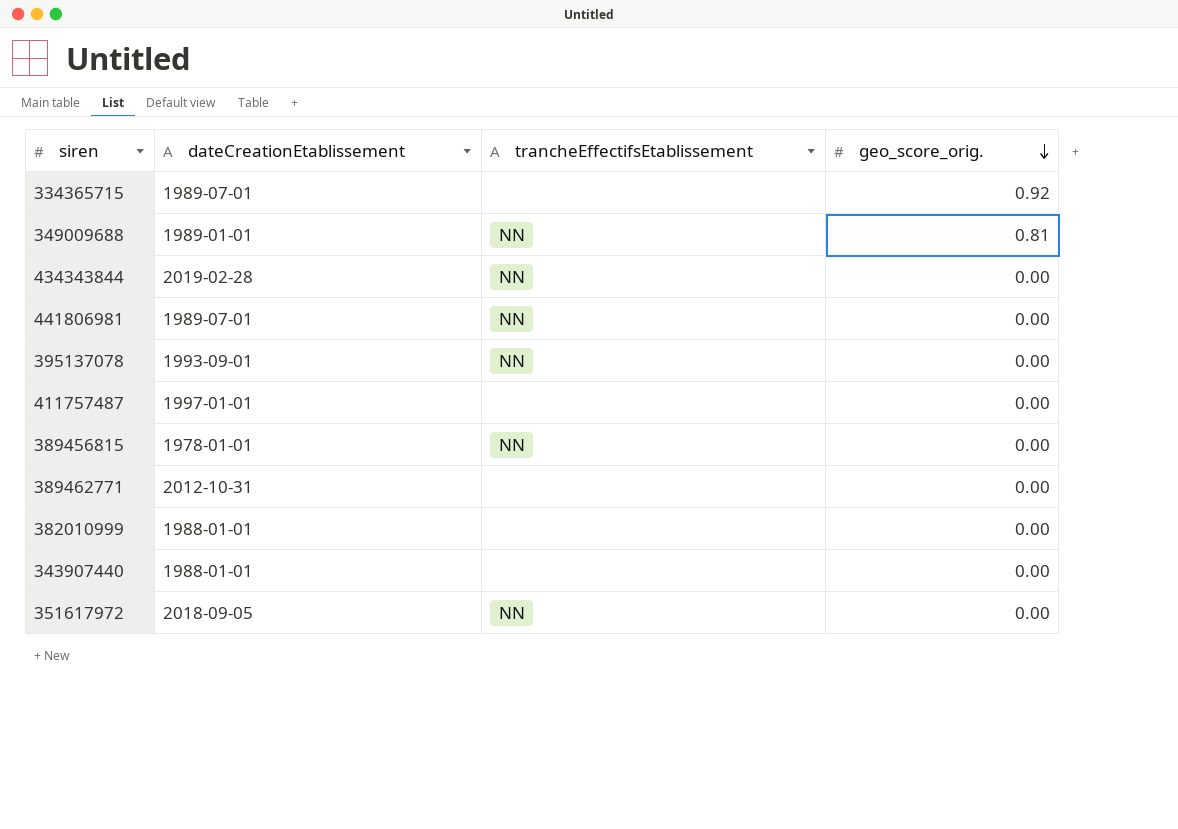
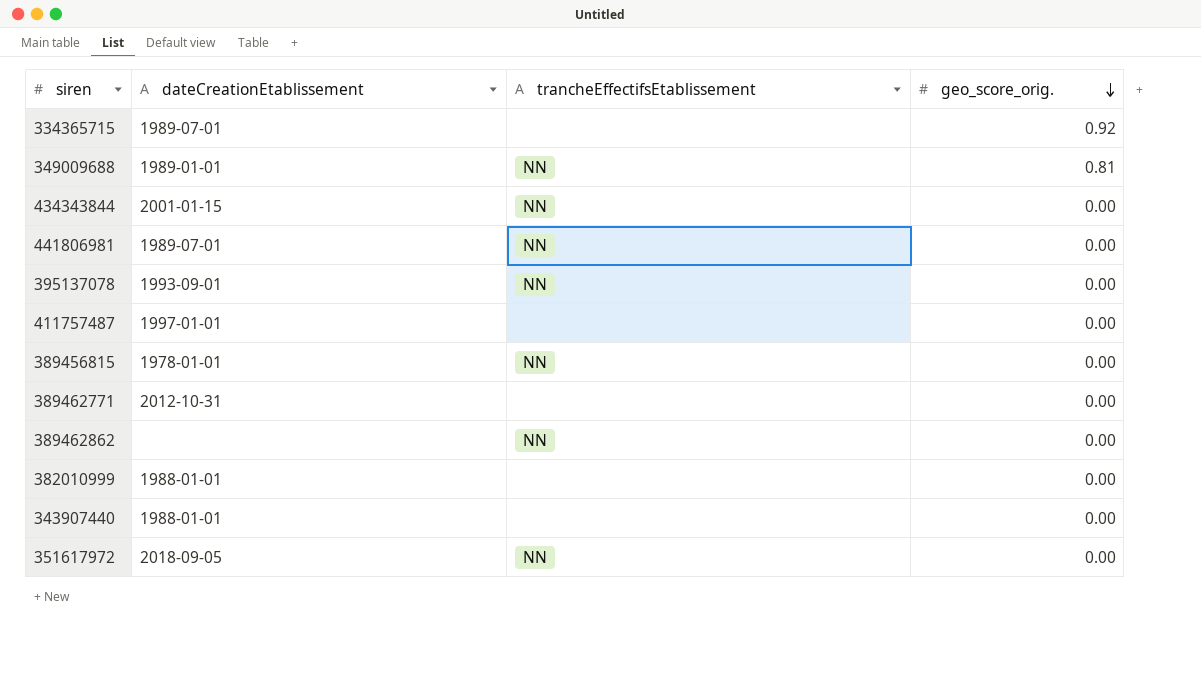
434343844 | dateCreationEtablissement: 2019-02-28 -> 2001-01-15
row 389462862: none -> none | NN | 0.00

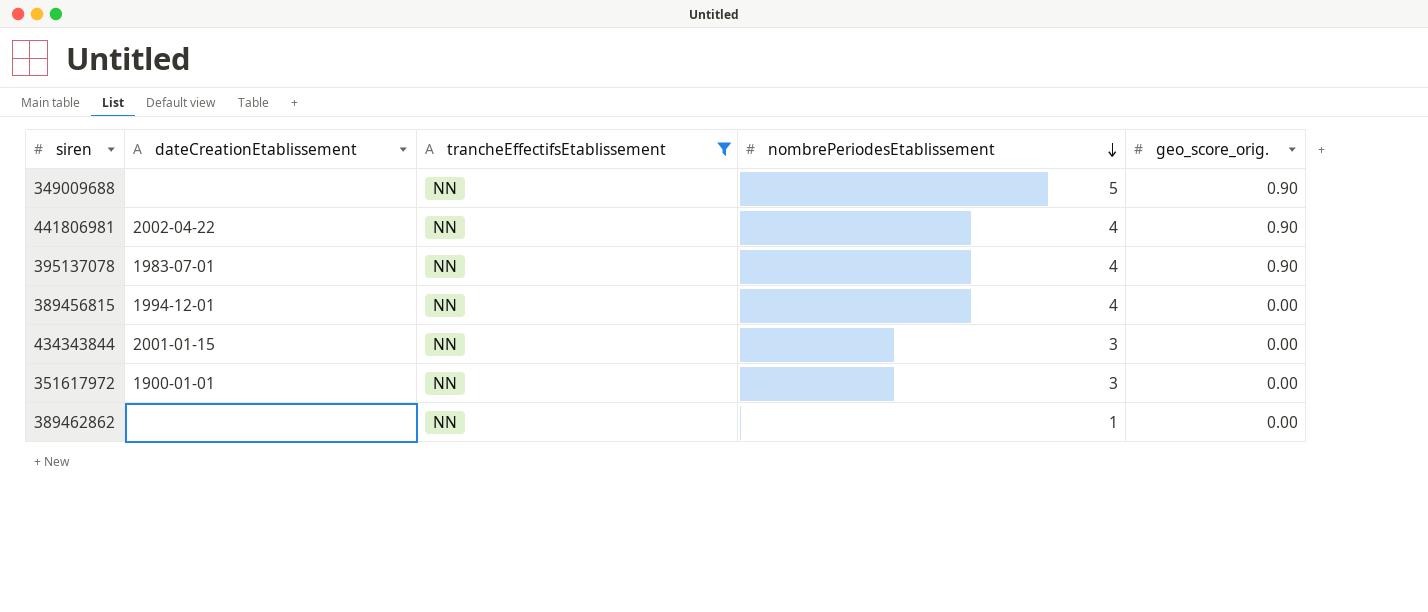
filter: none -> trancheEffectifsEtablissement = NN
row order: geo_score_orig. descending -> nombrePeriodesEtablissement descending
column nombrePeriodesEtablissement | position: none -> 4
349009688 | dateCreationEtablissement: 1989-01-01 -> none
349009688 | geo_score_orig.: 0.81 -> 0.90
441806981 | dateCreationEtablissement: 1989-07-01 -> 2002-04-22
441806981 | geo_score_orig.: 0.00 -> 0.90
395137078 | dateCreationEtablissement: 1993-09-01 -> 1983-07-01
395137078 | geo_score_orig.: 0.00 -> 0.90
389456815 | dateCreationEtablissement: 1978-01-01 -> 1994-12-01
351617972 | dateCreationEtablissement: 2018-09-05 -> 1900-01-01

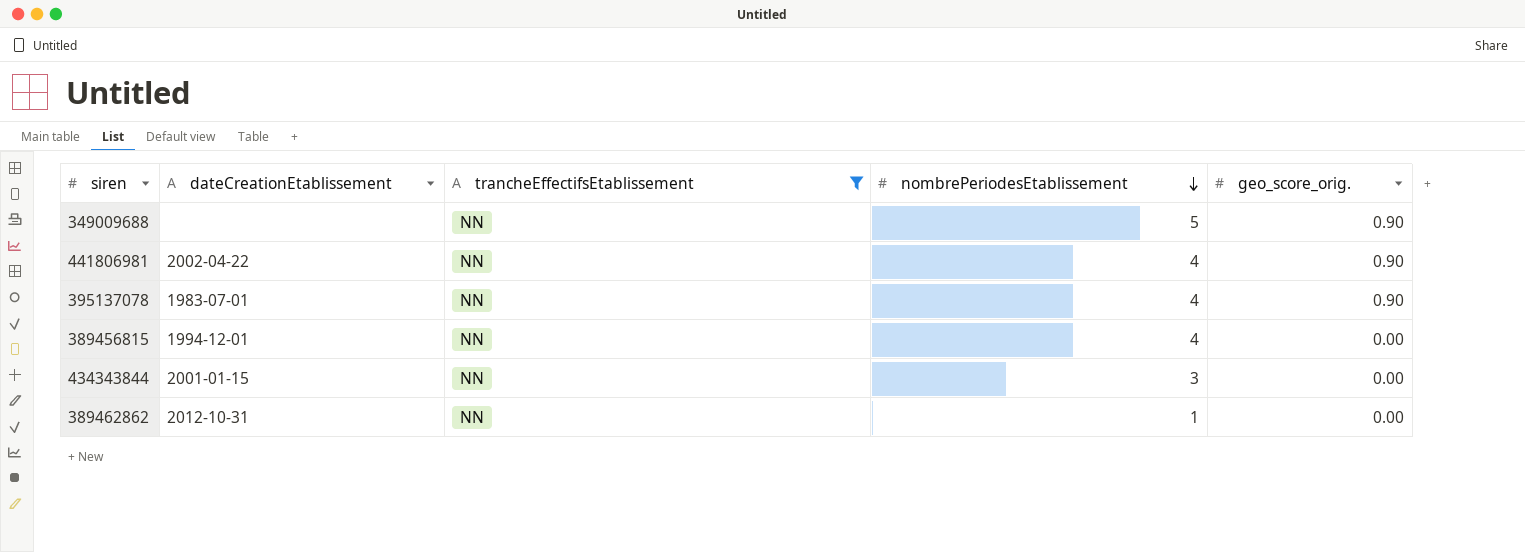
row 351617972: 1900-01-01 | NN | 3 | 0.00 -> none
389462862 | dateCreationEtablissement: none -> 2012-10-31

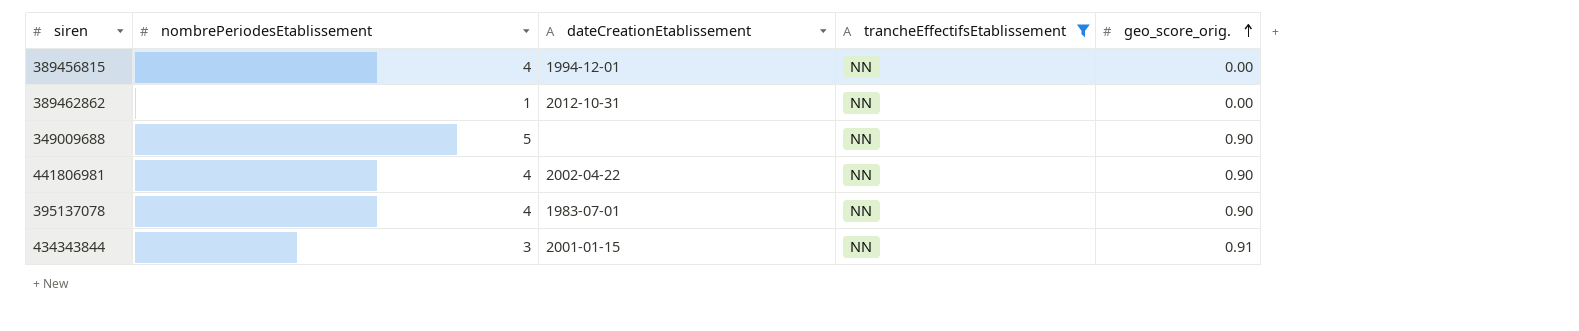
row order: nombrePeriodesEtablissement descending -> geo_score_orig. ascending
column nombrePeriodesEtablissement | position: 4 -> 2
434343844 | geo_score_orig.: 0.00 -> 0.91

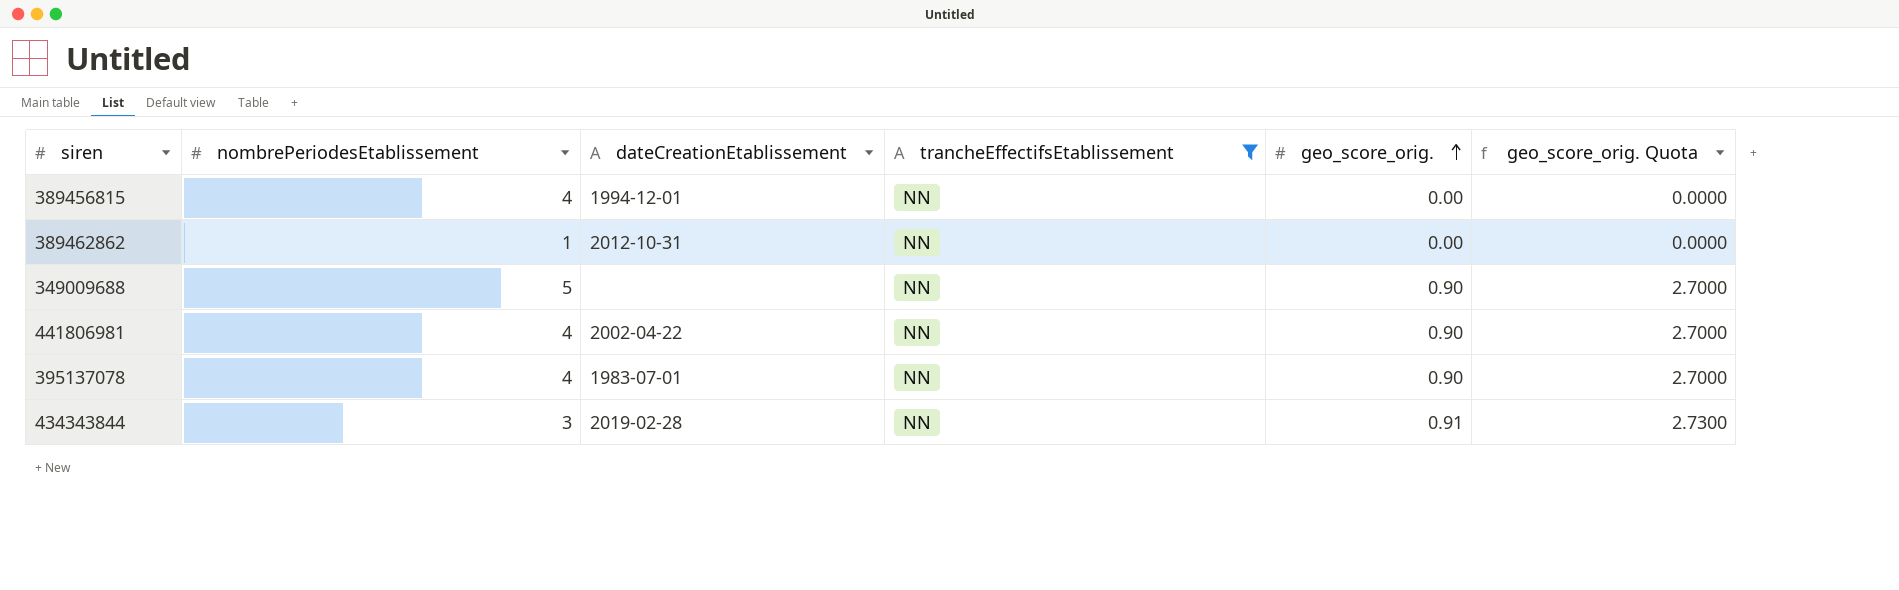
column geo_score_orig. Quota | formula: none -> [geo_score_orig.] * 3
434343844 | dateCreationEtablissement: 2001-01-15 -> 2019-02-28

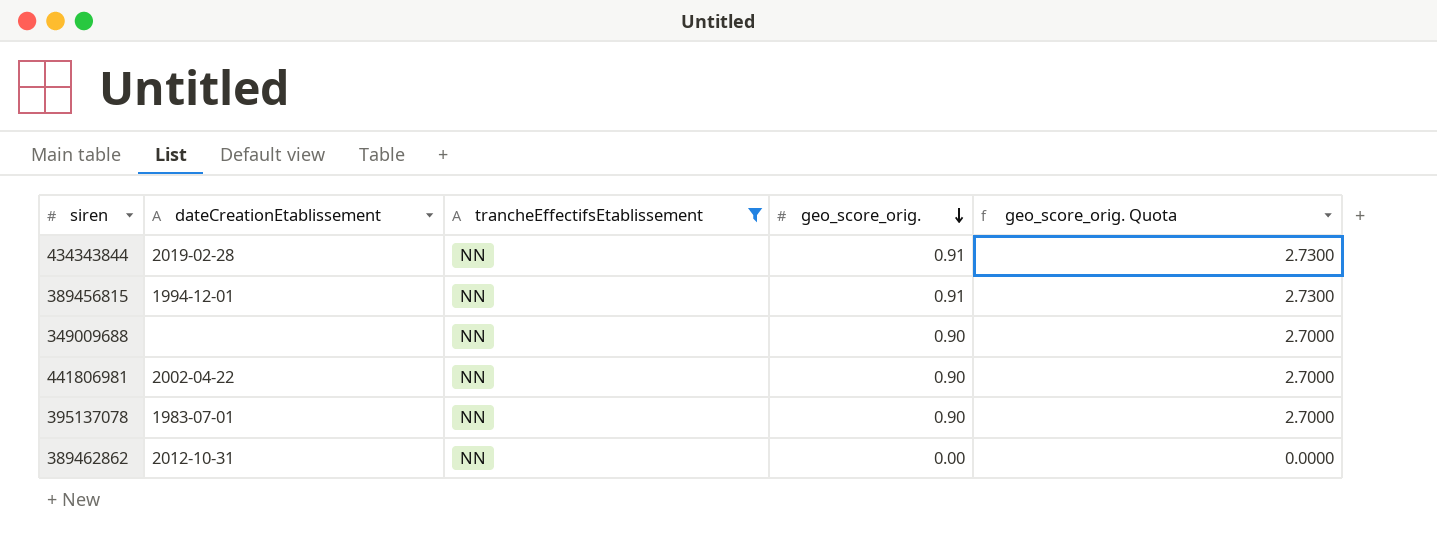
row order: geo_score_orig. ascending -> geo_score_orig. descending
column nombrePeriodesEtablissement | position: 2 -> none
389456815 | geo_score_orig.: 0.00 -> 0.91
389456815 | geo_score_orig. Quota: 0.0000 -> 2.7300

